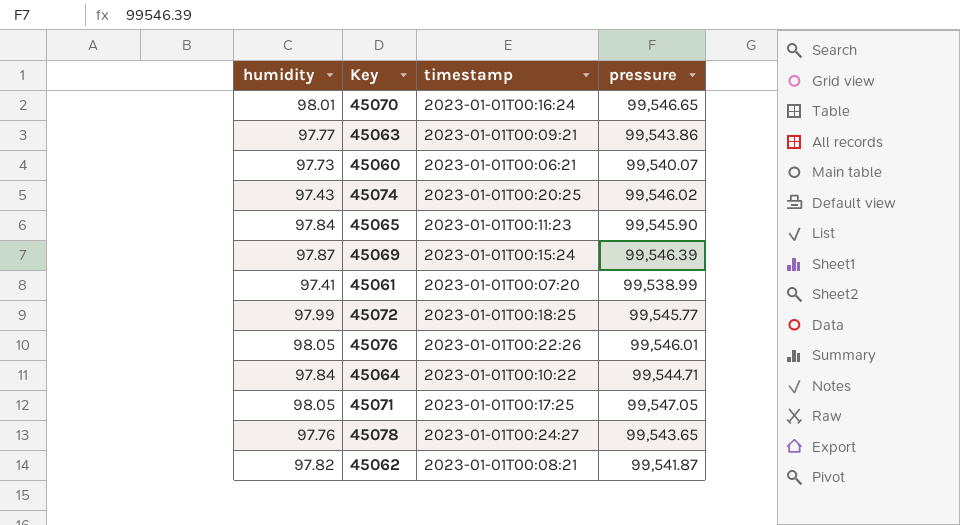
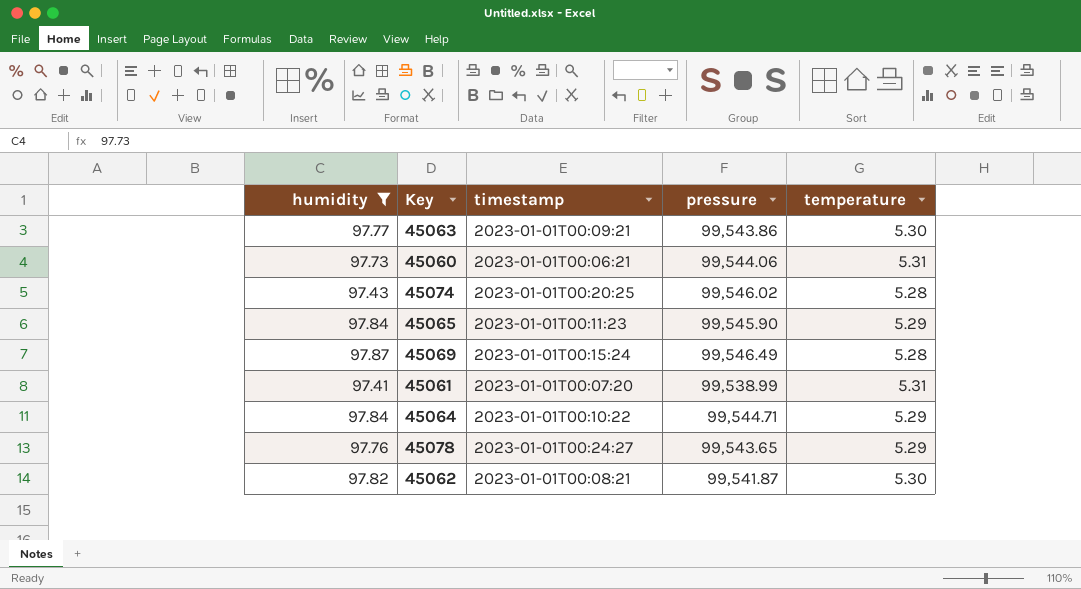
filter: none -> humidity <= 97.87
column temperature | position: none -> 5
45060 | pressure: 99,540.07 -> 99,544.06
45069 | pressure: 99,546.39 -> 99,546.49

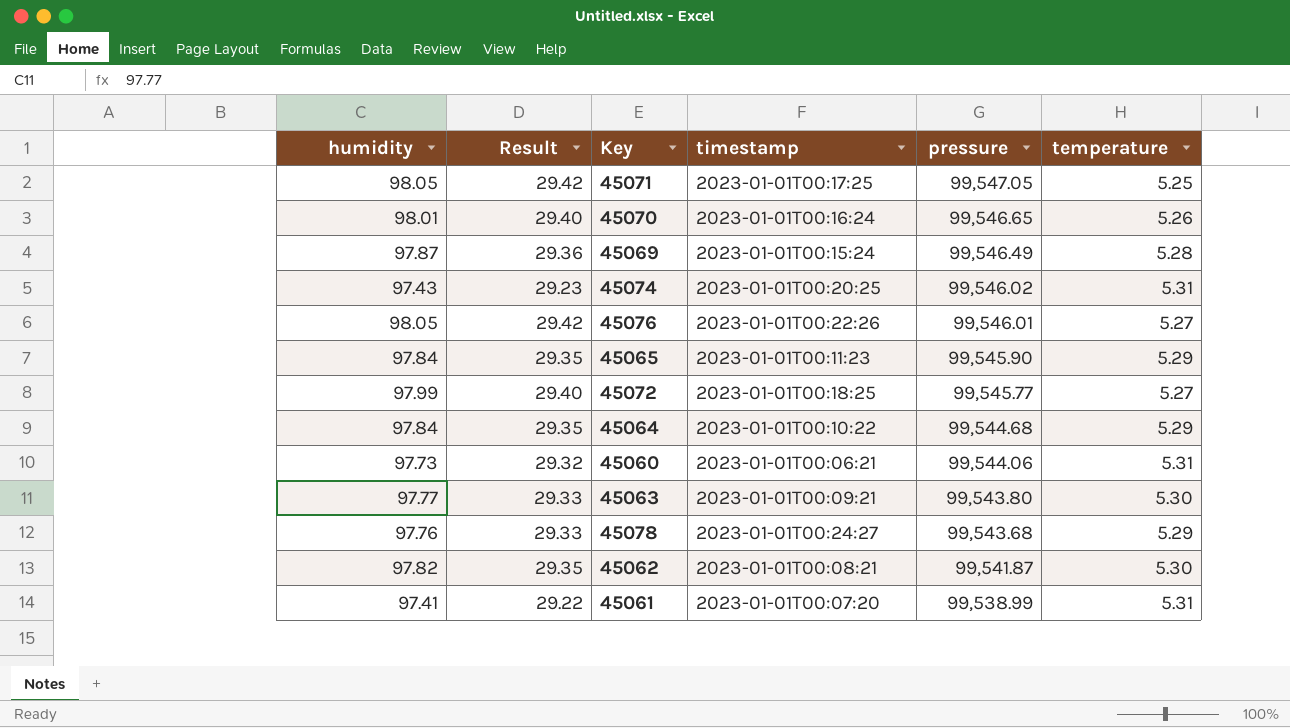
filter: humidity <= 97.87 -> none
row order: none -> pressure descending
column Result | formula: none -> [humidity] * 0.3
45074 | temperature: 5.28 -> 5.31
45064 | pressure: 99,544.71 -> 99,544.68
45063 | pressure: 99,543.86 -> 99,543.80
45078 | pressure: 99,543.65 -> 99,543.68

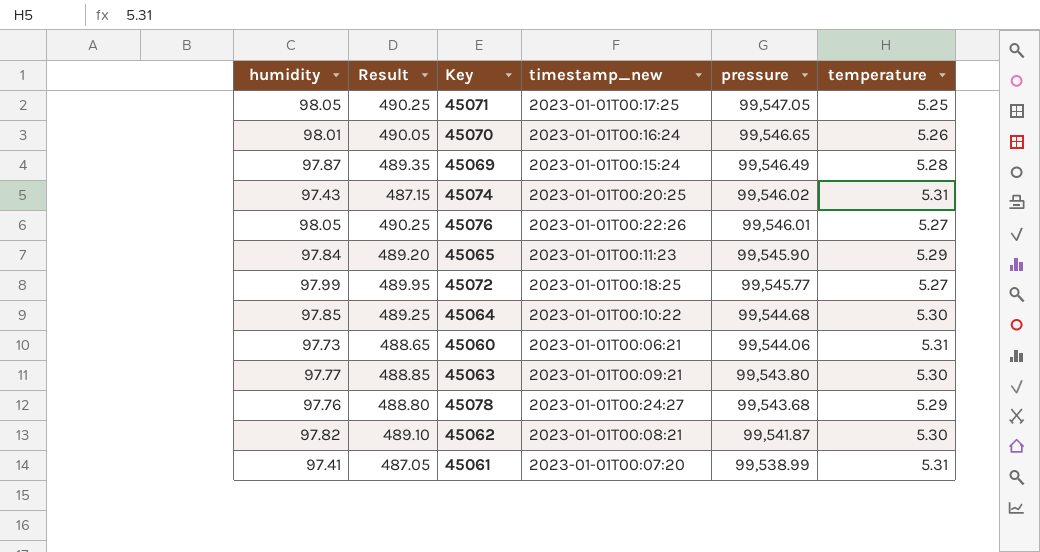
column Result | formula: [humidity] * 0.3 -> [humidity] * 5
column name: timestamp -> timestamp_new
45064 | humidity: 97.84 -> 97.85
45064 | temperature: 5.29 -> 5.30

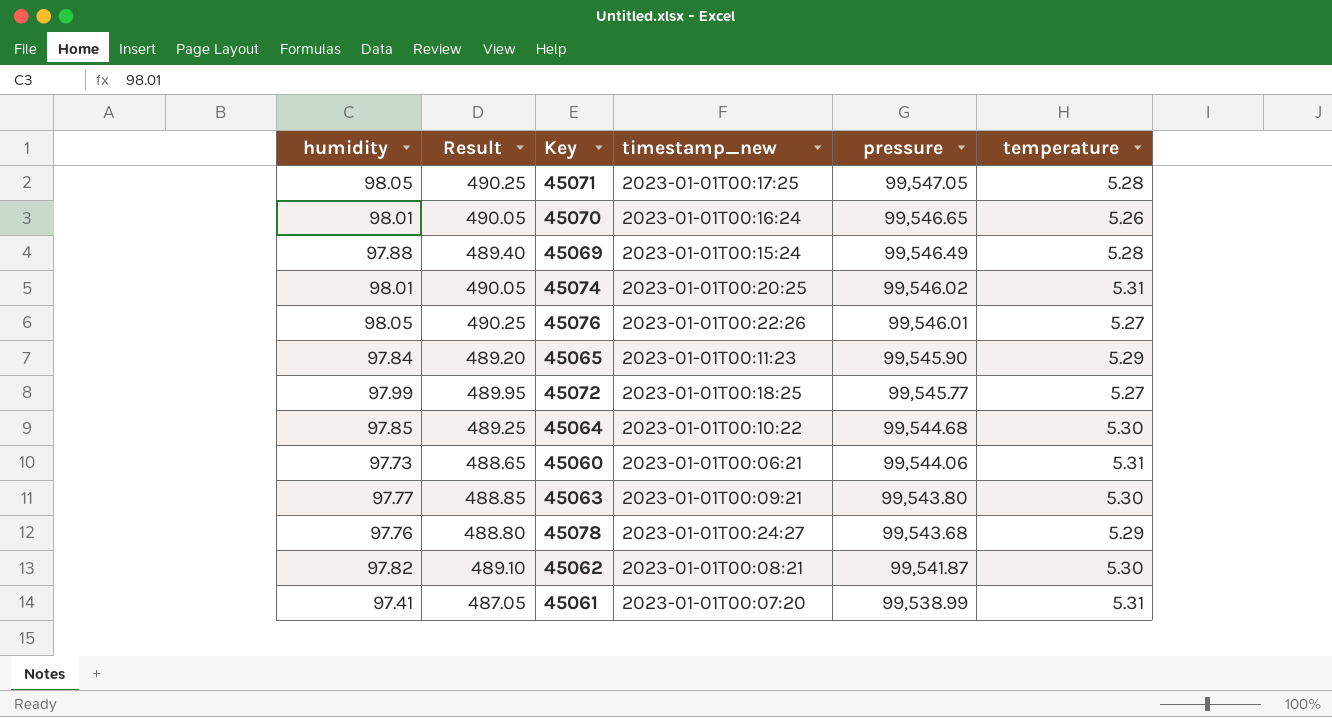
45071 | temperature: 5.25 -> 5.28
45069 | humidity: 97.87 -> 97.88
45069 | Result: 489.35 -> 489.40
45074 | humidity: 97.43 -> 98.01
45074 | Result: 487.15 -> 490.05

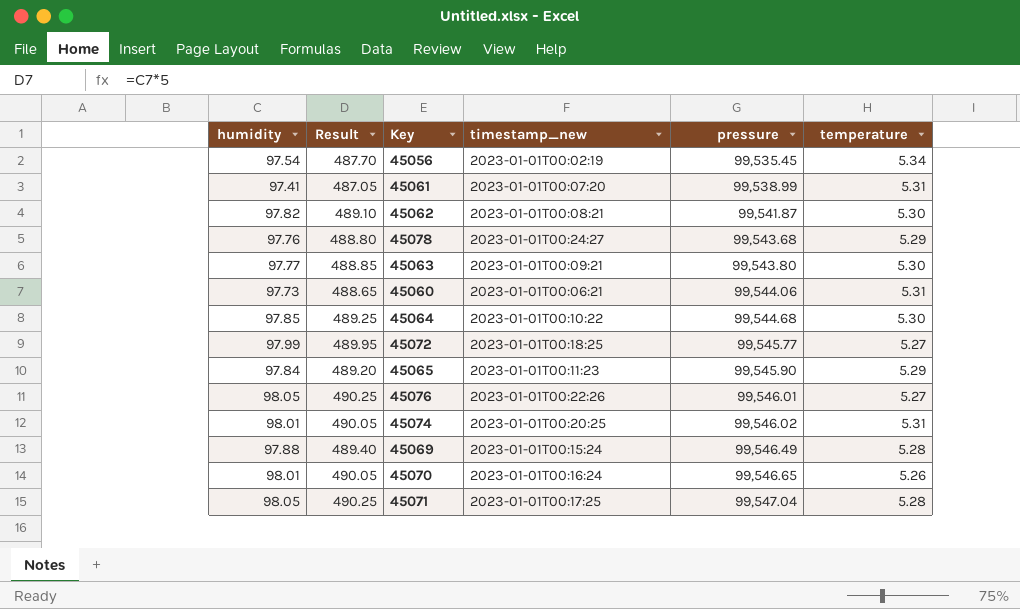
row order: pressure descending -> pressure ascending
row 45056: none -> 97.54 | 487.70 | 2023-01-01T00:02:19 | 99,535.45 | 5.34
45071 | pressure: 99,547.05 -> 99,547.04

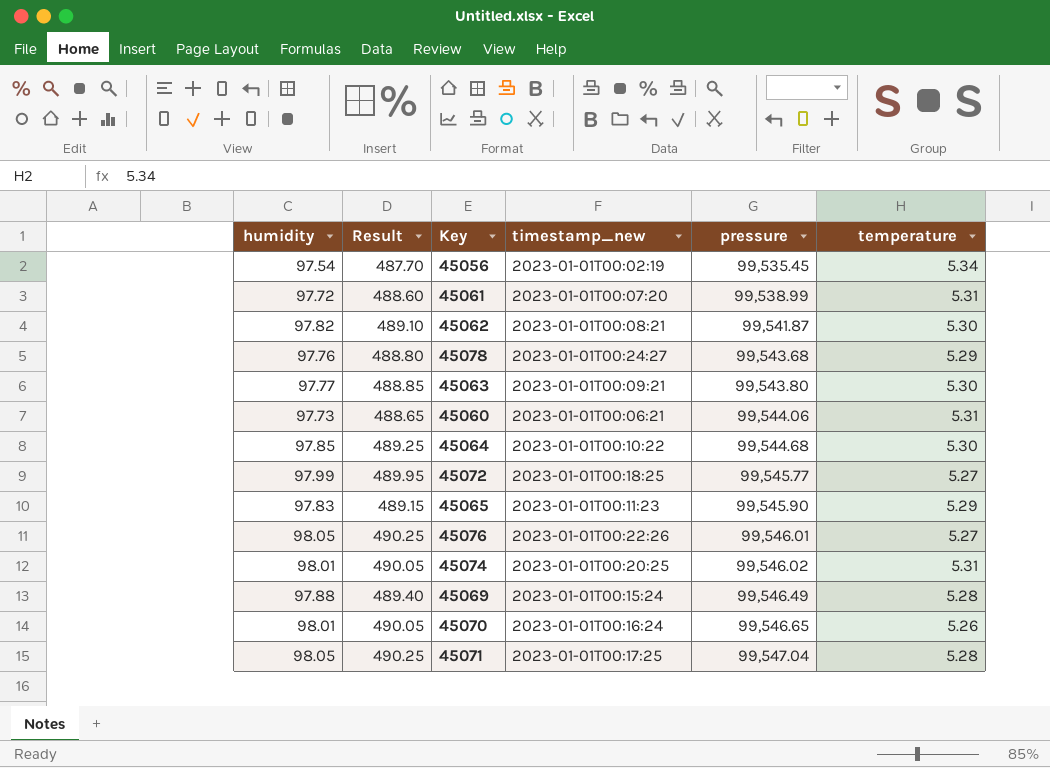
45061 | humidity: 97.41 -> 97.72
45061 | Result: 487.05 -> 488.60
45065 | humidity: 97.84 -> 97.83
45065 | Result: 489.20 -> 489.15

